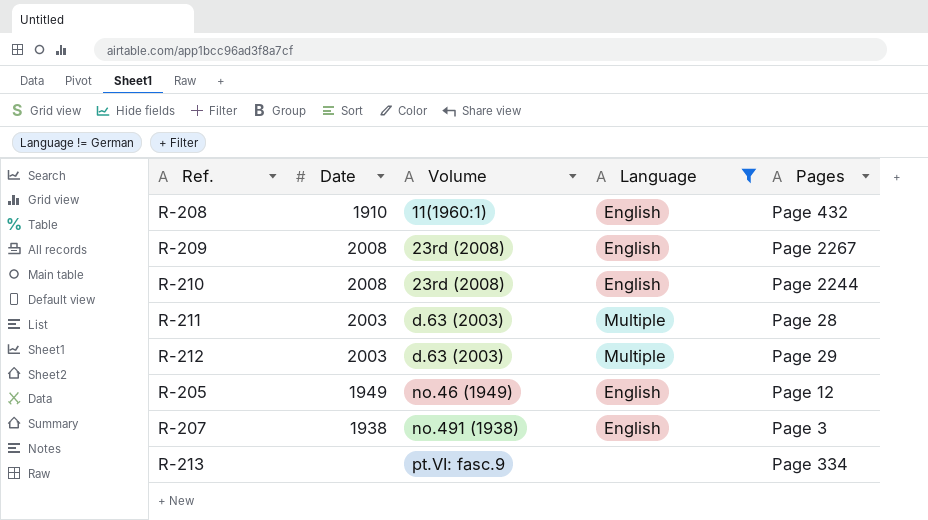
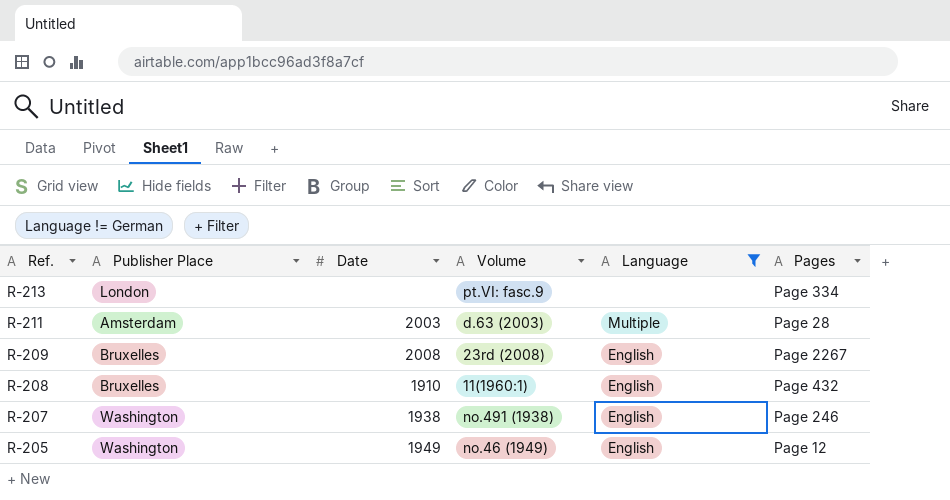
row order: Volume ascending -> Ref. descending
column Publisher Place | position: none -> 2
row R-210: 2008 | 23rd (2008) | English | Page 2244 -> none
row R-212: 2003 | d.63 (2003) | Multiple | Page 29 -> none
R-207 | Pages: Page 3 -> Page 246

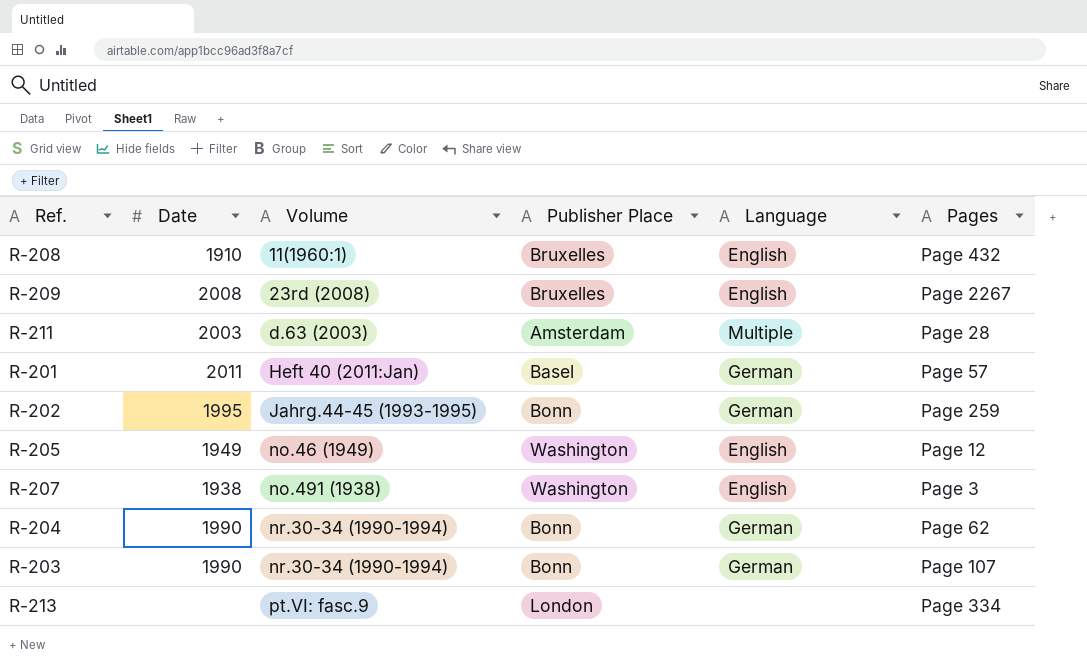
filter: Language != German -> none
row order: Ref. descending -> Volume ascending
column Publisher Place | position: 2 -> 4
R-207 | Pages: Page 246 -> Page 3

